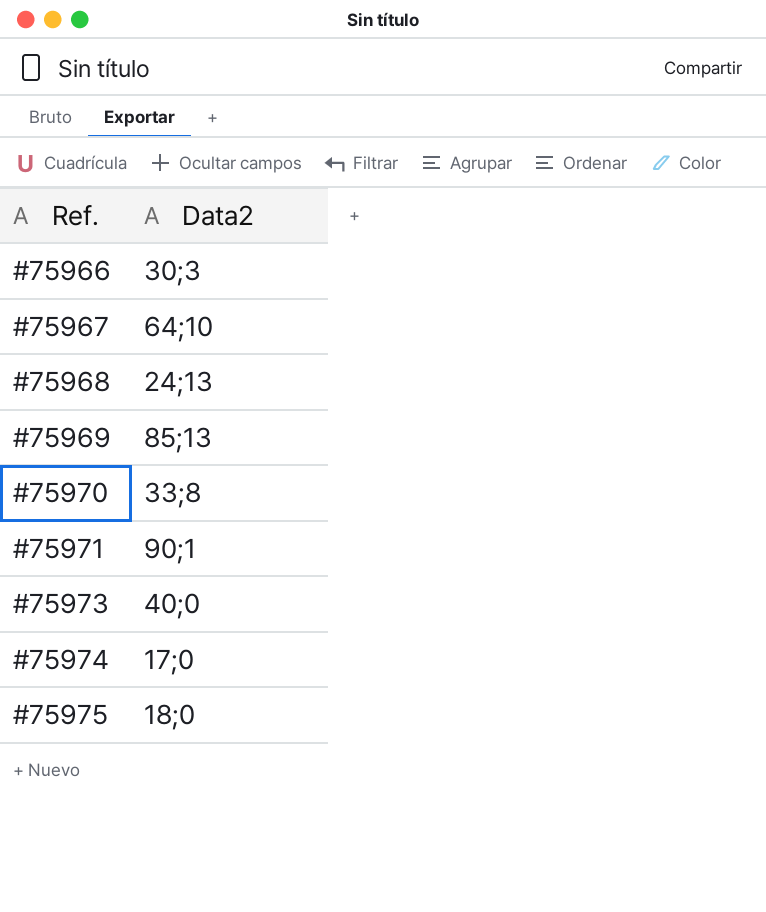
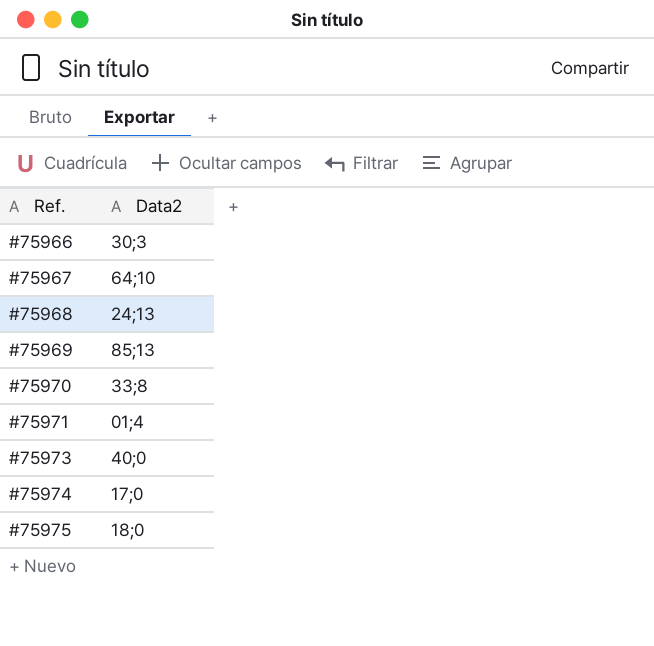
#75971 | Data2: 90;1 -> 01;4

